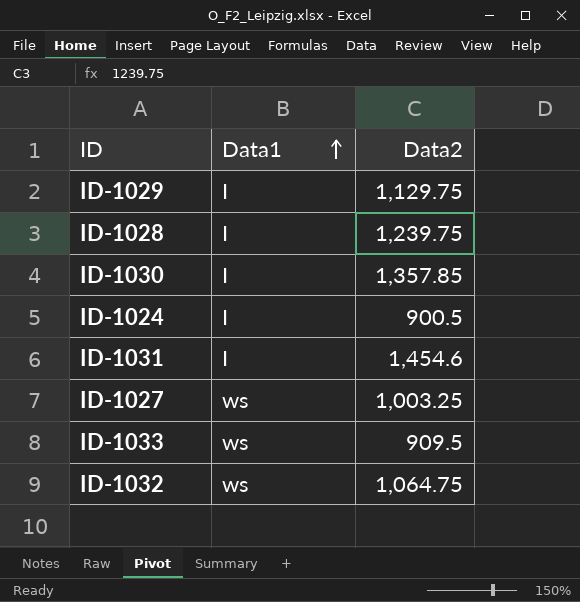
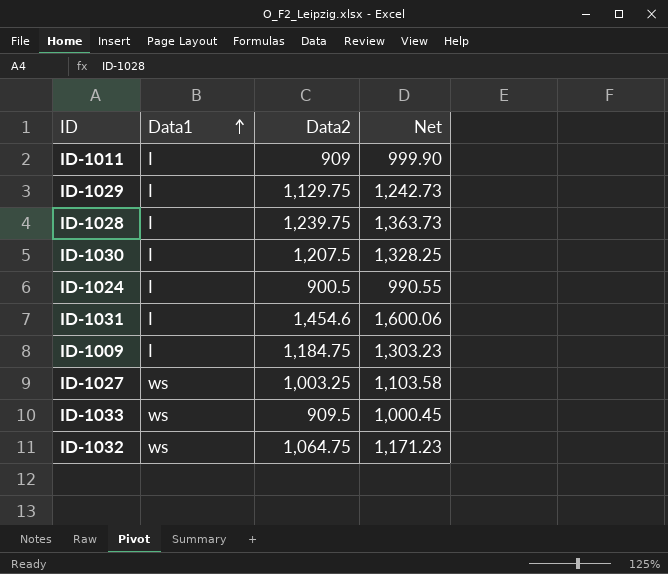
column Net | formula: none -> [Data2] * 1.1
row ID-1011: none -> I | 909 | 999.90
ID-1030 | Data2: 1,357.85 -> 1,207.5
row ID-1009: none -> I | 1,184.75 | 1,303.23

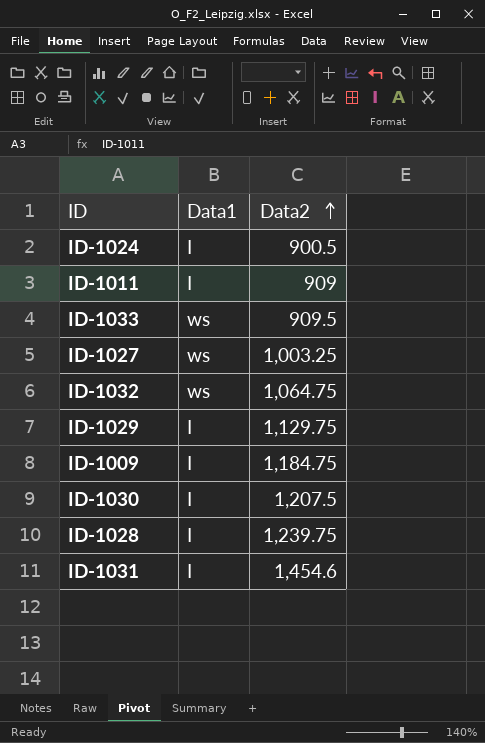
row order: Data1 ascending -> Data2 ascending
column Net | formula: [Data2] * 1.1 -> none

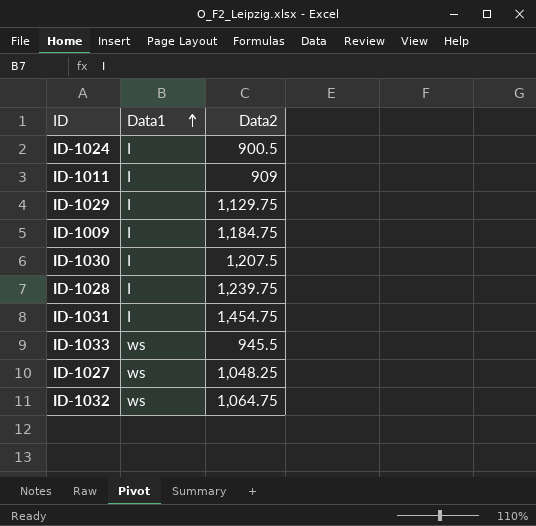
row order: Data2 ascending -> Data1 ascending
ID-1031 | Data2: 1,454.6 -> 1,454.75
ID-1033 | Data2: 909.5 -> 945.5
ID-1027 | Data2: 1,003.25 -> 1,048.25

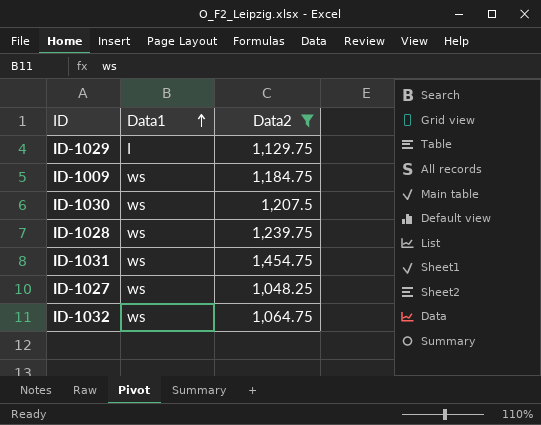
filter: none -> Data2 >= 1,048.25
ID-1009 | Data1: I -> ws
ID-1030 | Data1: I -> ws
ID-1028 | Data1: I -> ws
ID-1031 | Data1: I -> ws

